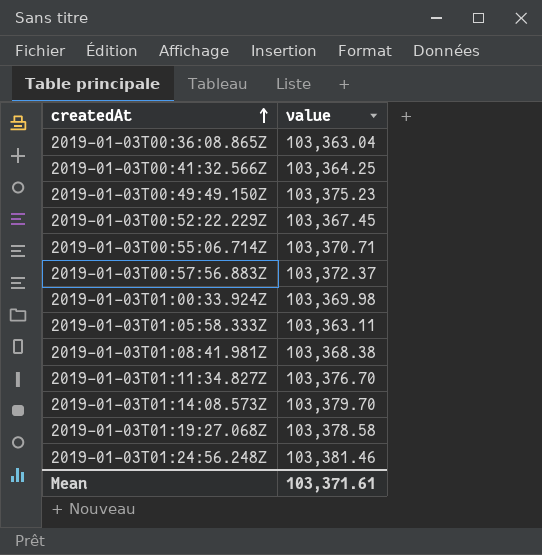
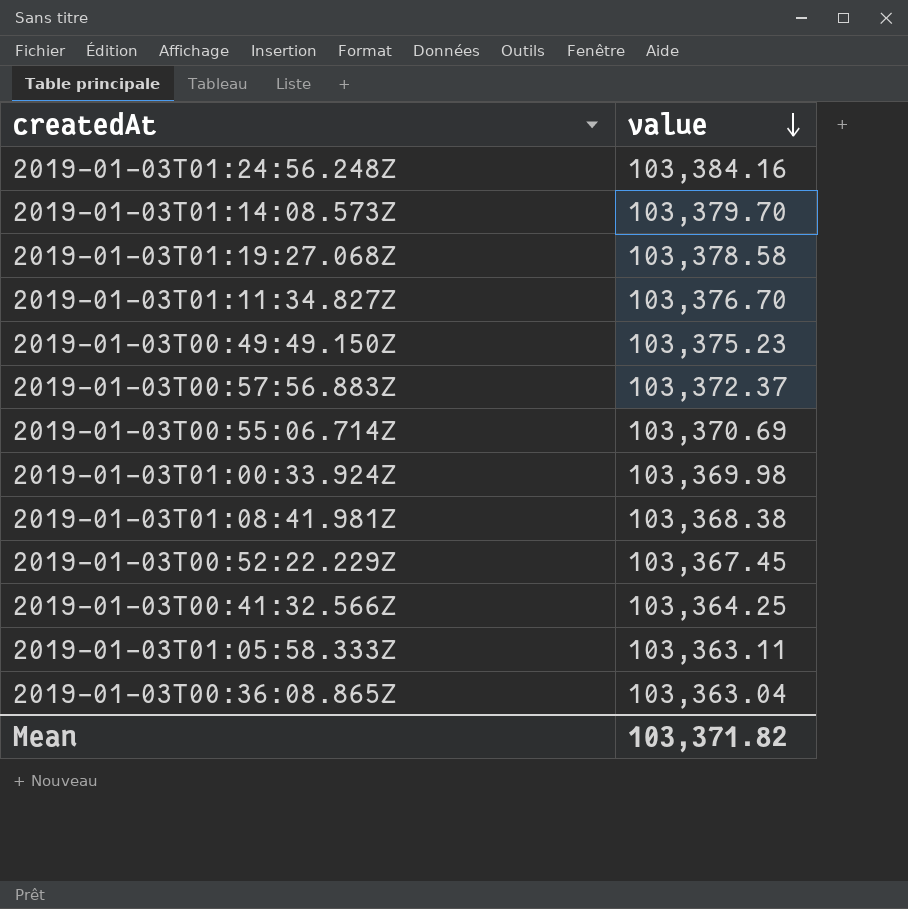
row order: createdAt ascending -> value descending
2019-01-03T01:24:56.248Z | value: 103,381.46 -> 103,384.16
2019-01-03T00:55:06.714Z | value: 103,370.71 -> 103,370.69
Mean | value: 103,371.61 -> 103,371.82

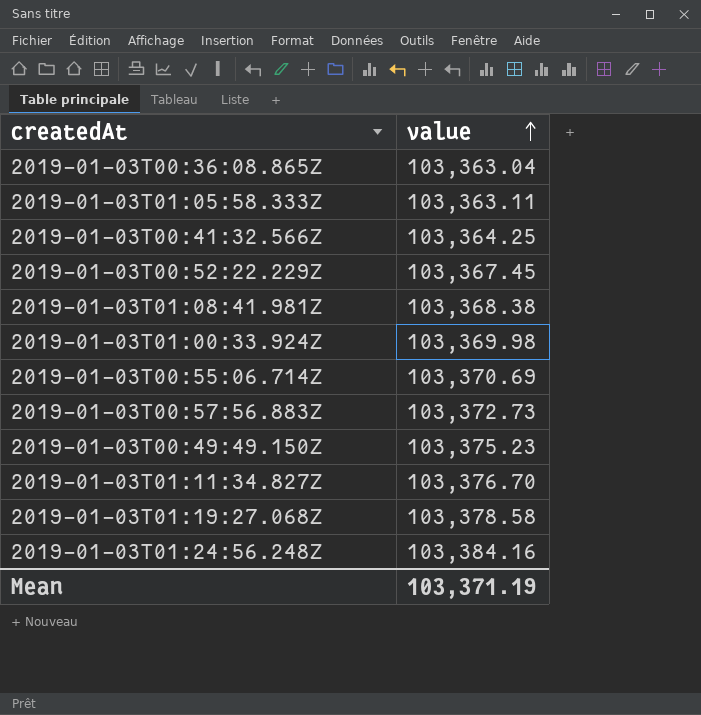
row order: value descending -> value ascending
row 2019-01-03T01:14:08.573Z: 103,379.70 -> none
2019-01-03T00:57:56.883Z | value: 103,372.37 -> 103,372.73
Mean | value: 103,371.82 -> 103,371.19

